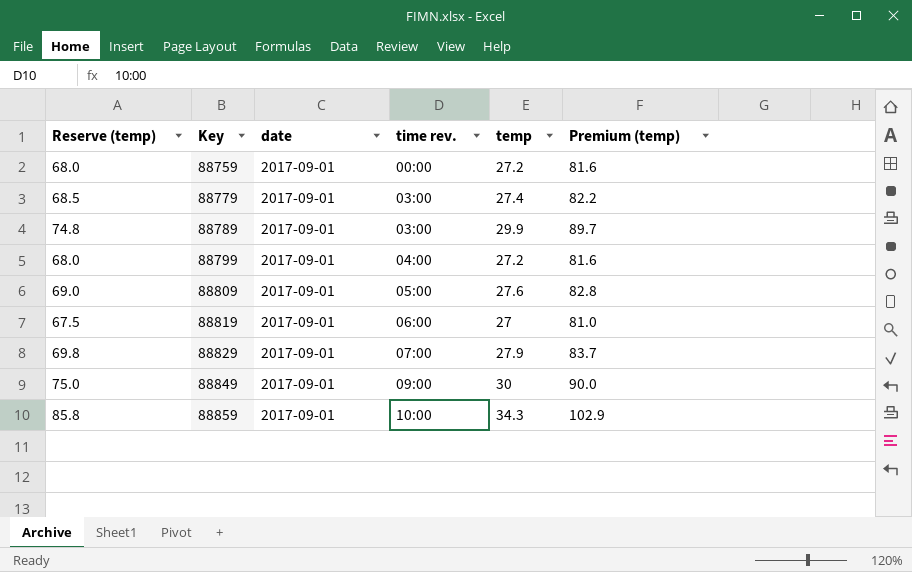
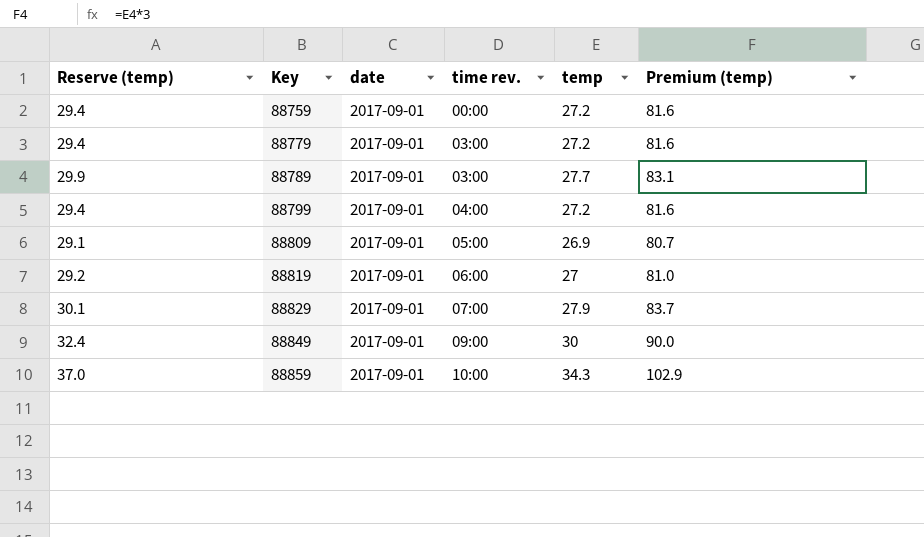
column Reserve (temp) | formula: [temp] * 2.5 -> [temp] * 1.08
88779 | temp: 27.4 -> 27.2
88779 | Premium (temp): 82.2 -> 81.6
88789 | temp: 29.9 -> 27.7
88789 | Premium (temp): 89.7 -> 83.1
88809 | temp: 27.6 -> 26.9
88809 | Premium (temp): 82.8 -> 80.7

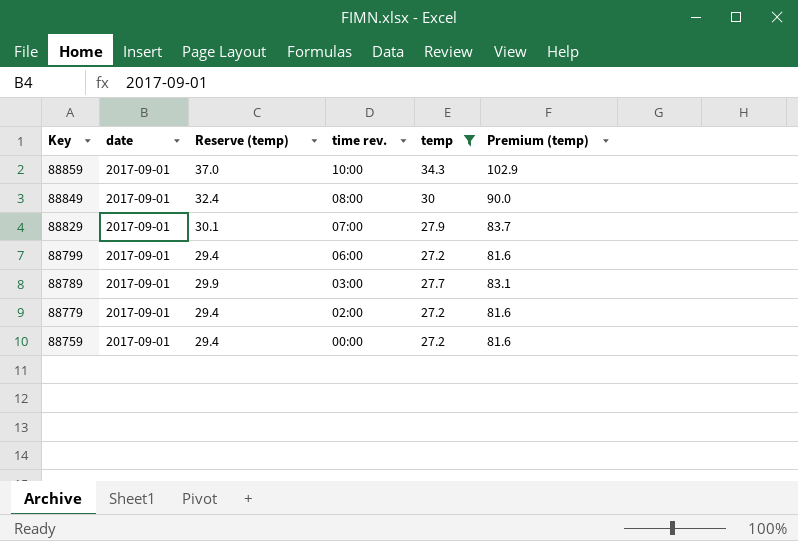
filter: none -> temp >= 27.2
row order: Key ascending -> Key descending
column Reserve (temp) | position: 1 -> 3
88849 | time rev.: 09:00 -> 08:00
88799 | time rev.: 04:00 -> 06:00
88779 | time rev.: 03:00 -> 02:00

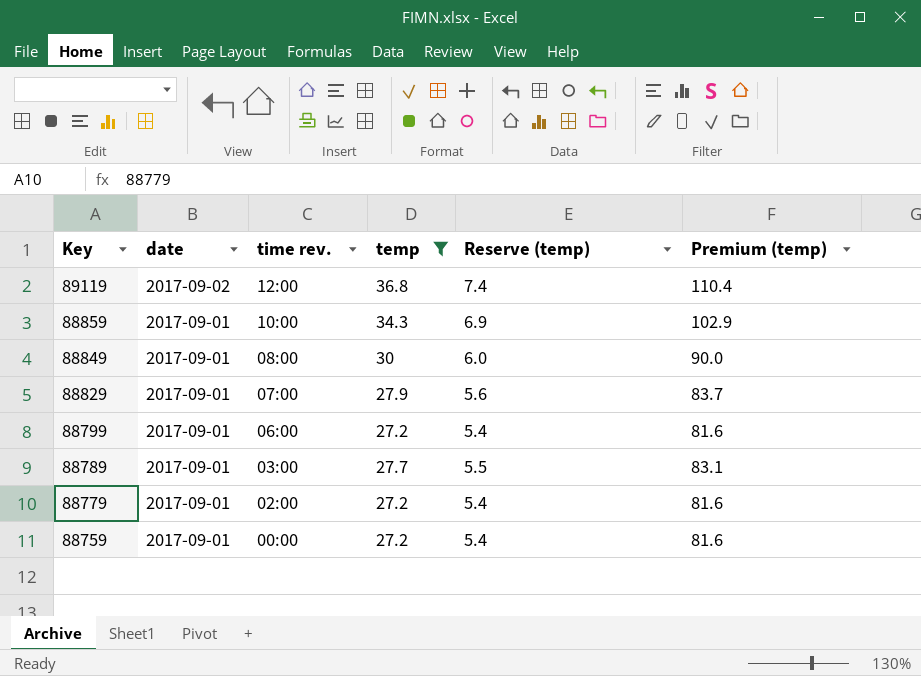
column Reserve (temp) | formula: [temp] * 1.08 -> [temp] * 0.2
column Reserve (temp) | position: 3 -> 5
row 89119: none -> 2017-09-02 | 12:00 | 36.8 | 7.4 | 110.4

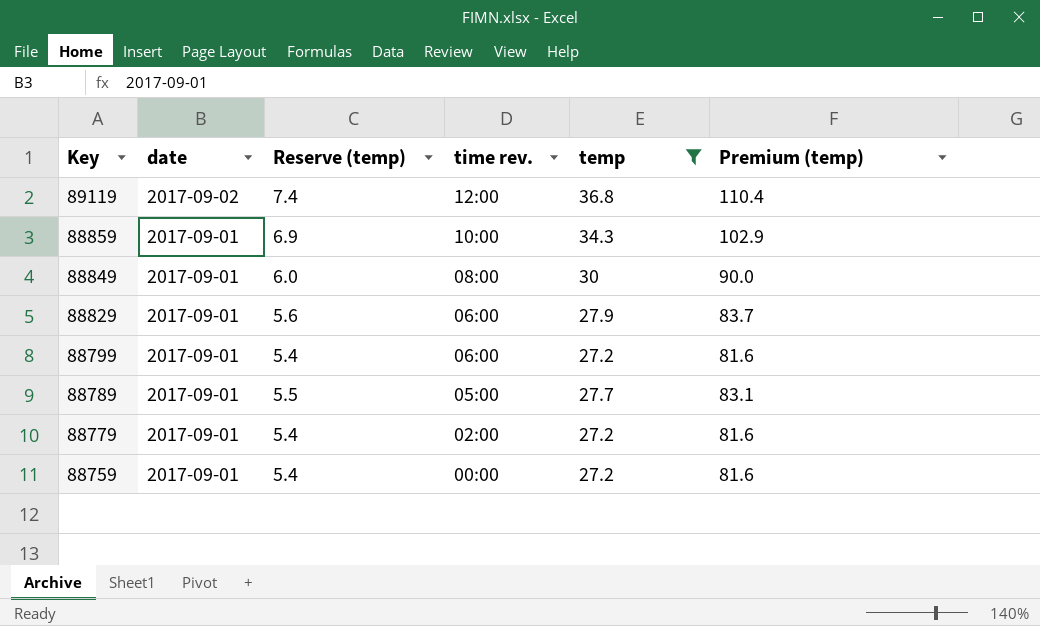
column Reserve (temp) | position: 5 -> 3
88829 | time rev.: 07:00 -> 06:00
88789 | time rev.: 03:00 -> 05:00

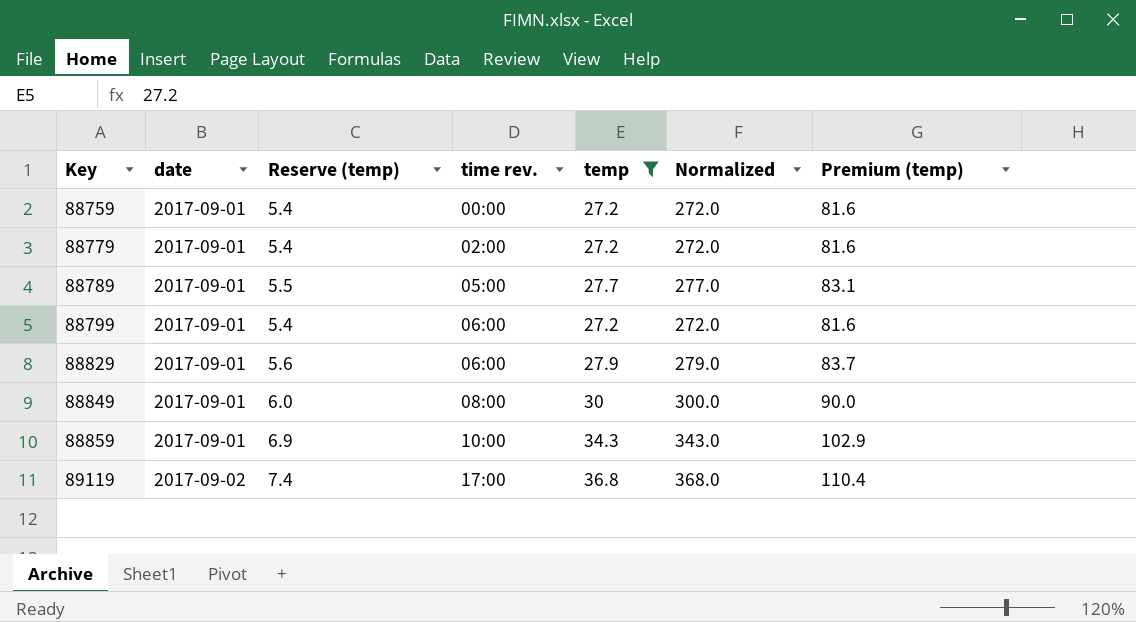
row order: Key descending -> Key ascending
column Normalized | formula: none -> [temp] * 10
89119 | time rev.: 12:00 -> 17:00

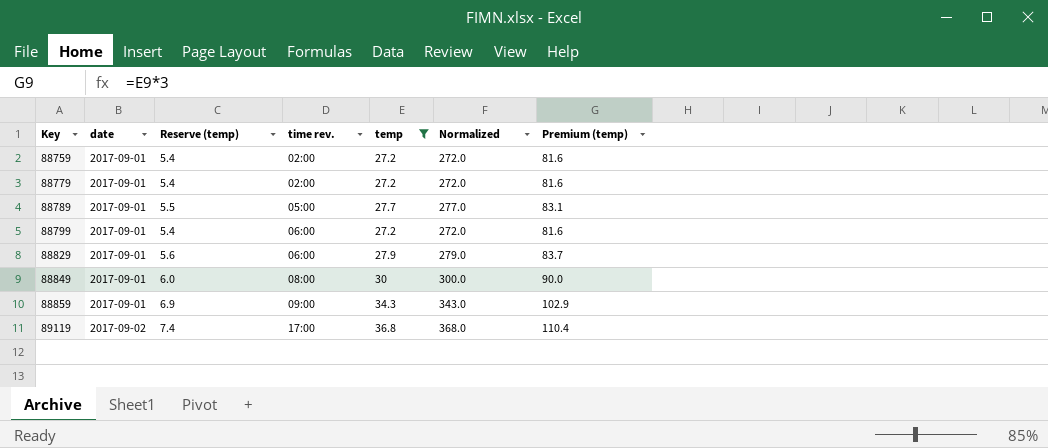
88759 | time rev.: 00:00 -> 02:00
88859 | time rev.: 10:00 -> 09:00

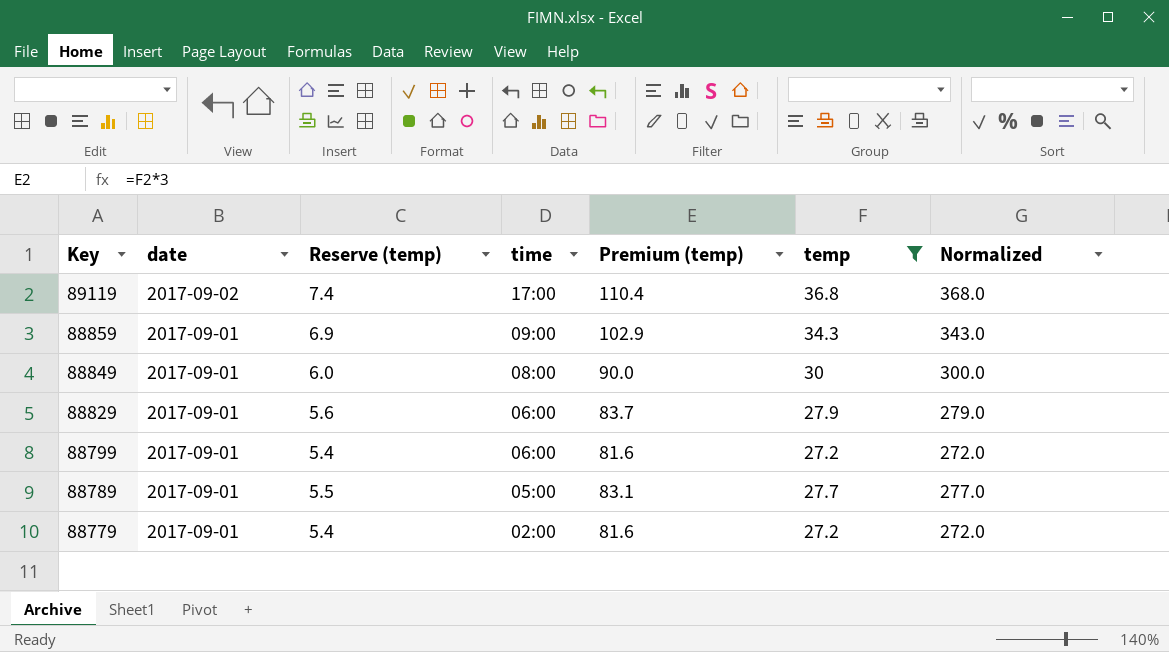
row order: Key ascending -> Key descending
column name: time rev. -> time
column Premium (temp) | position: 7 -> 5
row 88759: 2017-09-01 | 5.4 | 02:00 | 27.2 | 272.0 | 81.6 -> none

